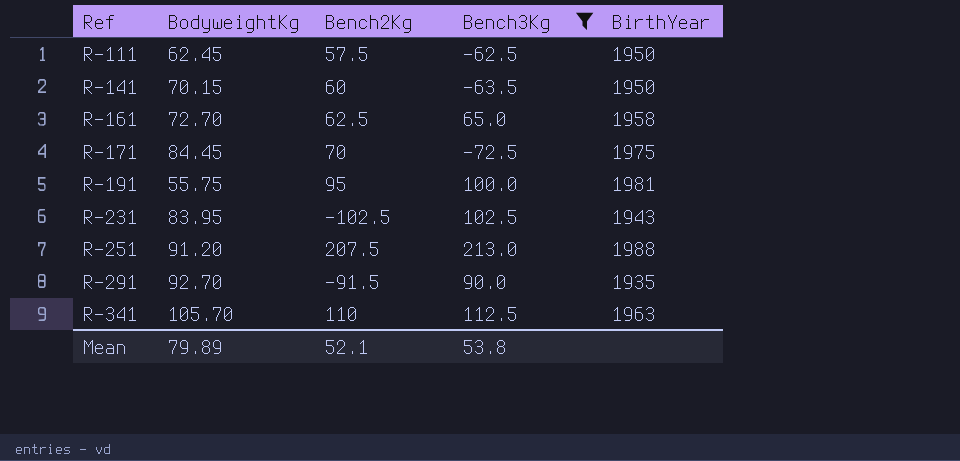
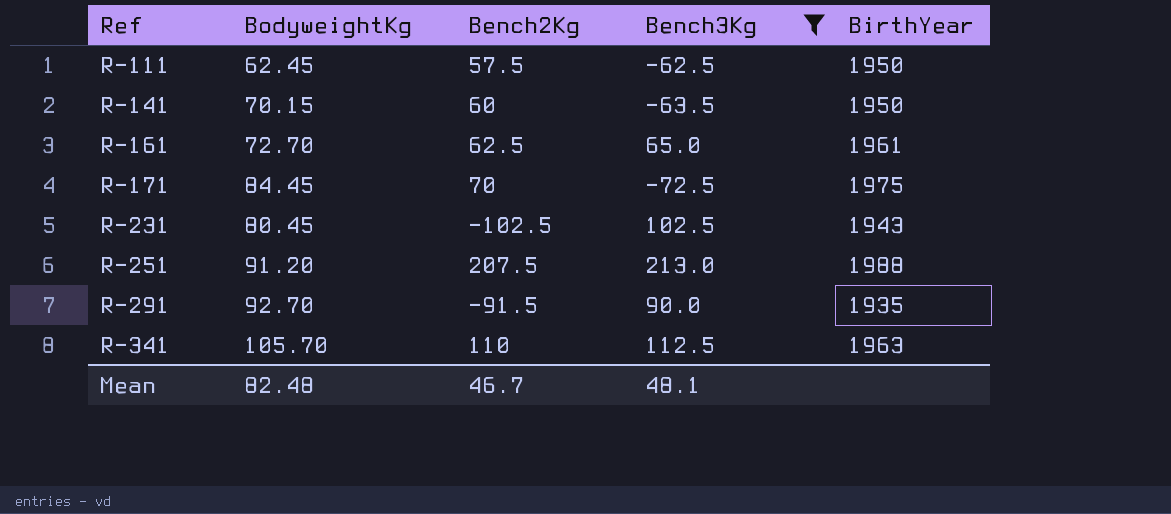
row R-191: 55.75 | 95 | 100.0 | 1981 -> none
R-161 | BirthYear: 1958 -> 1961
R-231 | BodyweightKg: 83.95 -> 80.45
Mean | BodyweightKg: 79.89 -> 82.48
Mean | Bench2Kg: 52.1 -> 46.7
Mean | Bench3Kg: 53.8 -> 48.1

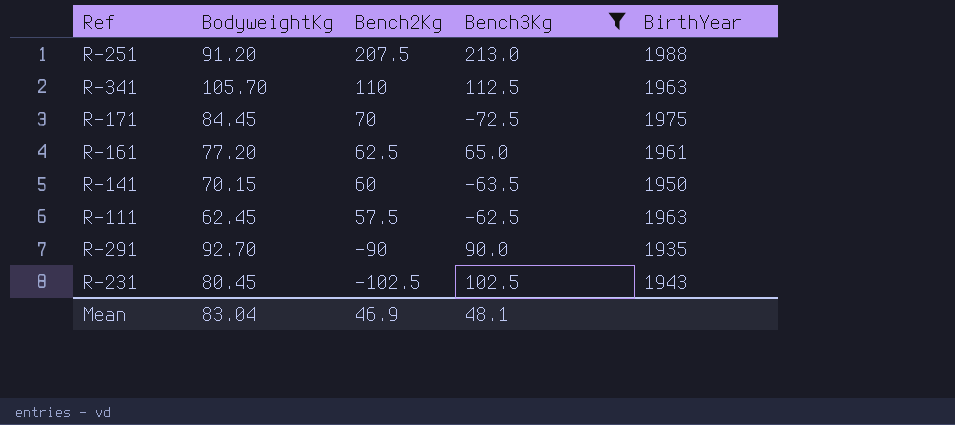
row order: Ref ascending -> Bench2Kg descending
R-161 | BodyweightKg: 72.70 -> 77.20
R-111 | BirthYear: 1950 -> 1963
R-291 | Bench2Kg: -91.5 -> -90
Mean | BodyweightKg: 82.48 -> 83.04
Mean | Bench2Kg: 46.7 -> 46.9

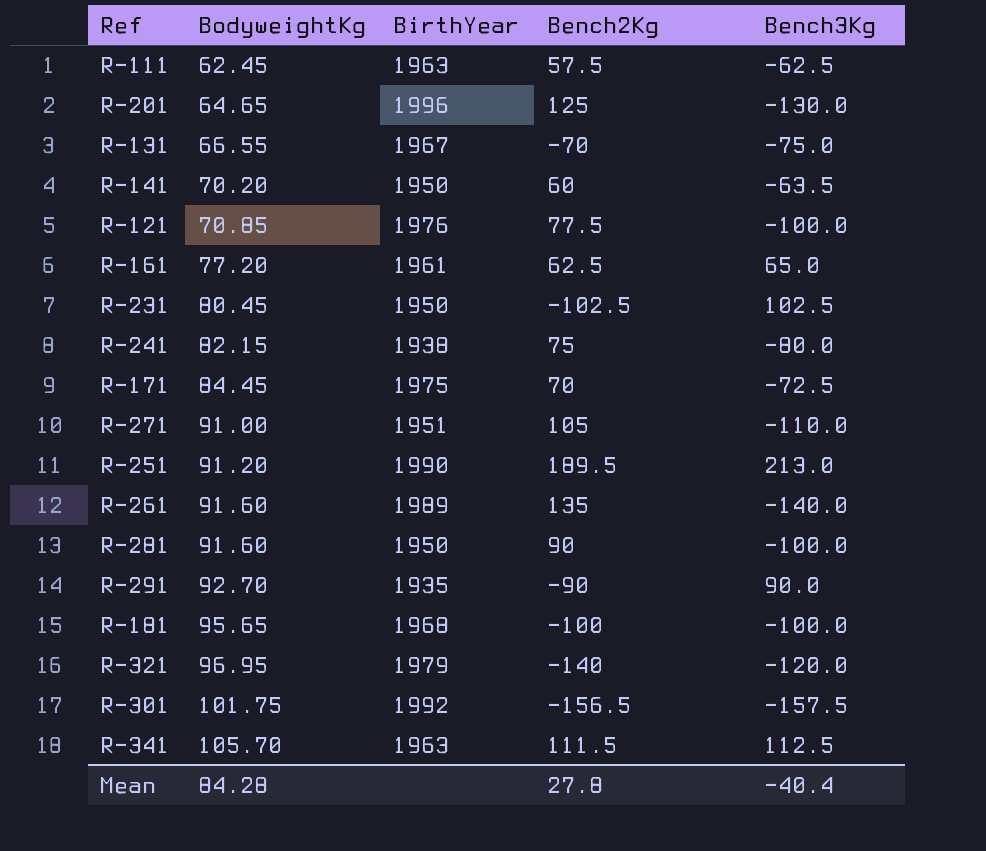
filter: Bench3Kg >= -72.5 -> none
row order: Bench2Kg descending -> BodyweightKg ascending
column BirthYear | position: 5 -> 3
R-141 | BodyweightKg: 70.15 -> 70.20
R-231 | BirthYear: 1943 -> 1950
R-251 | BirthYear: 1988 -> 1990
R-251 | Bench2Kg: 207.5 -> 189.5
R-341 | Bench2Kg: 110 -> 111.5
Mean | BodyweightKg: 83.04 -> 84.28
Mean | Bench2Kg: 46.9 -> 27.8
Mean | Bench3Kg: 48.1 -> -40.4

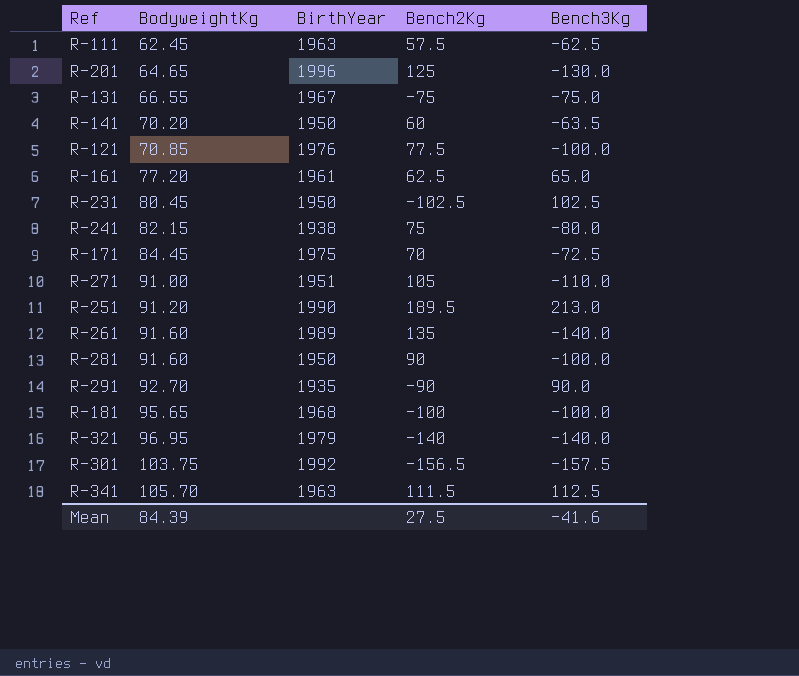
R-131 | Bench2Kg: -70 -> -75
R-321 | Bench3Kg: -120.0 -> -140.0
R-301 | BodyweightKg: 101.75 -> 103.75
Mean | BodyweightKg: 84.28 -> 84.39
Mean | Bench2Kg: 27.8 -> 27.5
Mean | Bench3Kg: -40.4 -> -41.6

